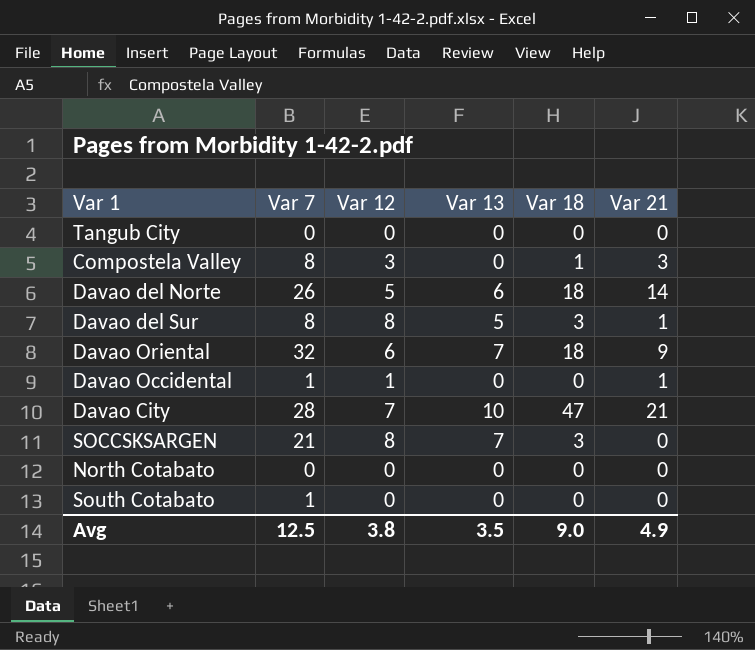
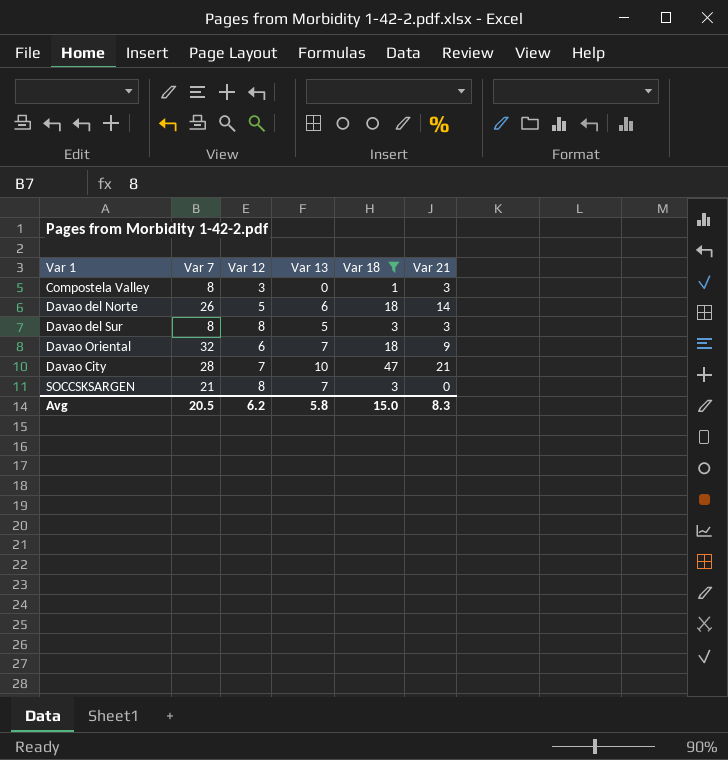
filter: none -> Var 18 != 0
Davao del Sur | Var 21: 1 -> 3
Avg | Var 7: 12.5 -> 20.5
Avg | Var 12: 3.8 -> 6.2
Avg | Var 13: 3.5 -> 5.8
Avg | Var 18: 9.0 -> 15.0
Avg | Var 21: 4.9 -> 8.3

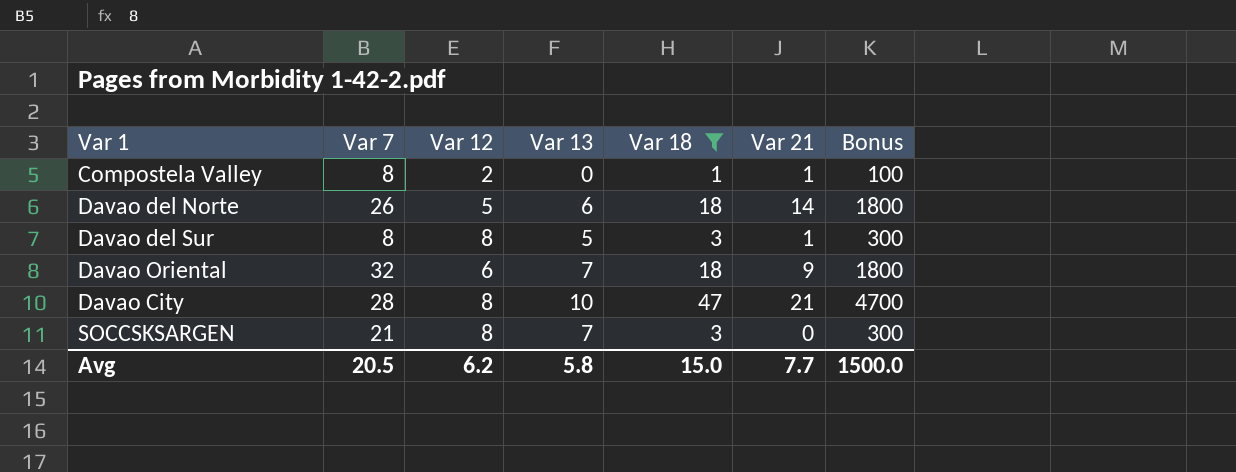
column Bonus | formula: none -> [Var 18] * 100
Compostela Valley | Var 12: 3 -> 2
Compostela Valley | Var 21: 3 -> 1
Davao del Sur | Var 21: 3 -> 1
Davao City | Var 12: 7 -> 8
Avg | Var 21: 8.3 -> 7.7

